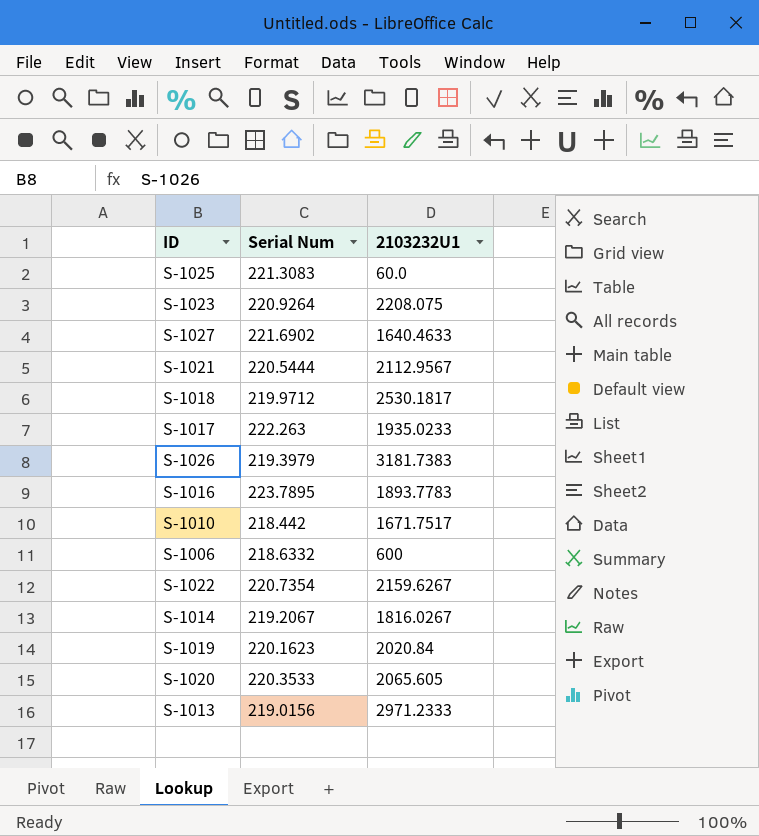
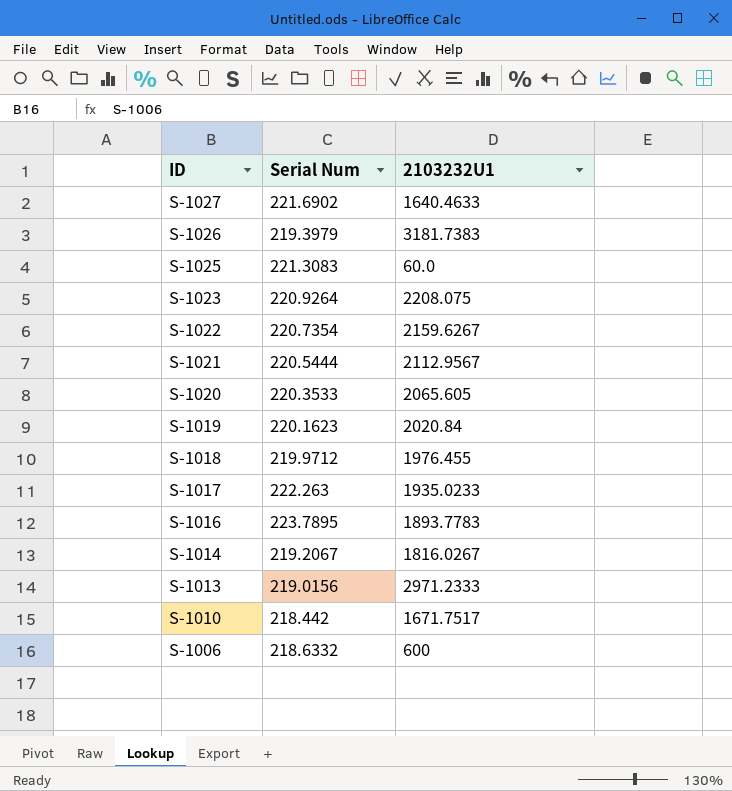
row order: none -> ID descending
S-1018 | 2103232U1: 2530.1817 -> 1976.455

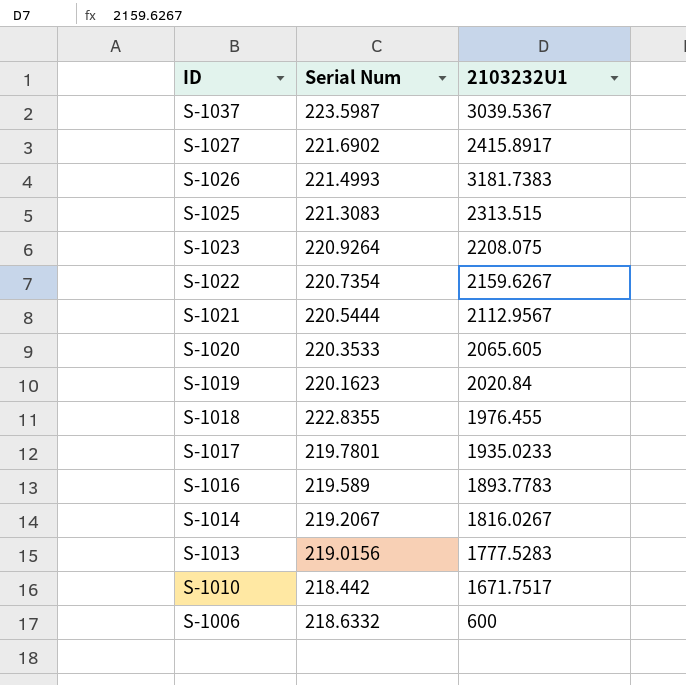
row S-1037: none -> 223.5987 | 3039.5367
S-1027 | 2103232U1: 1640.4633 -> 2415.8917
S-1026 | Serial Num: 219.3979 -> 221.4993
S-1025 | 2103232U1: 60.0 -> 2313.515
S-1018 | Serial Num: 219.9712 -> 222.8355
S-1017 | Serial Num: 222.263 -> 219.7801
S-1016 | Serial Num: 223.7895 -> 219.589
S-1013 | 2103232U1: 2971.2333 -> 1777.5283

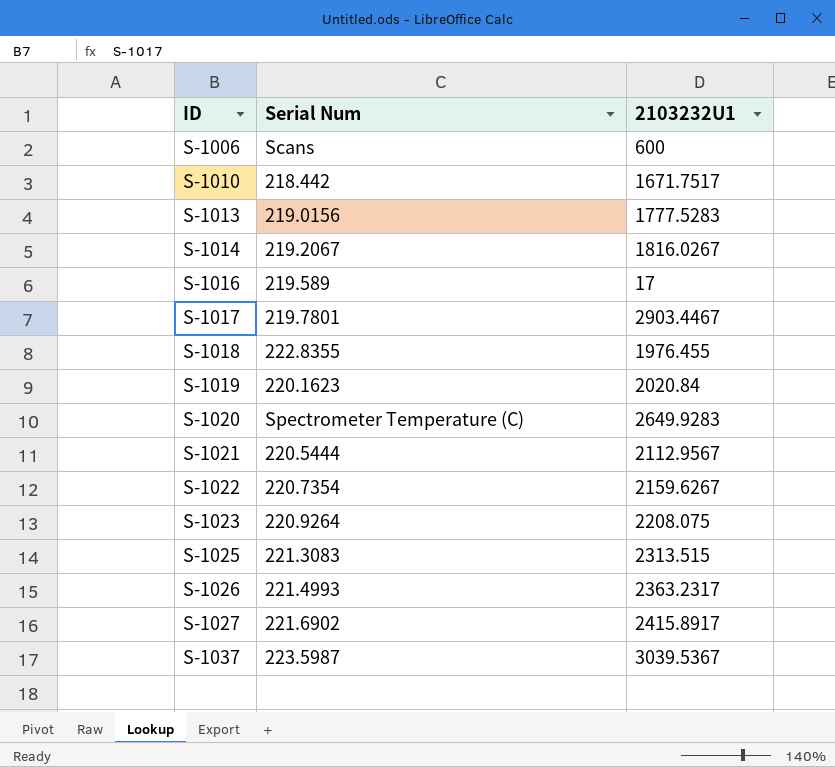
row order: ID descending -> ID ascending
S-1006 | Serial Num: 218.6332 -> Scans
S-1016 | 2103232U1: 1893.7783 -> 17
S-1017 | 2103232U1: 1935.0233 -> 2903.4467
S-1020 | Serial Num: 220.3533 -> Spectrometer Temperature (C)
S-1020 | 2103232U1: 2065.605 -> 2649.9283
S-1026 | 2103232U1: 3181.7383 -> 2363.2317

